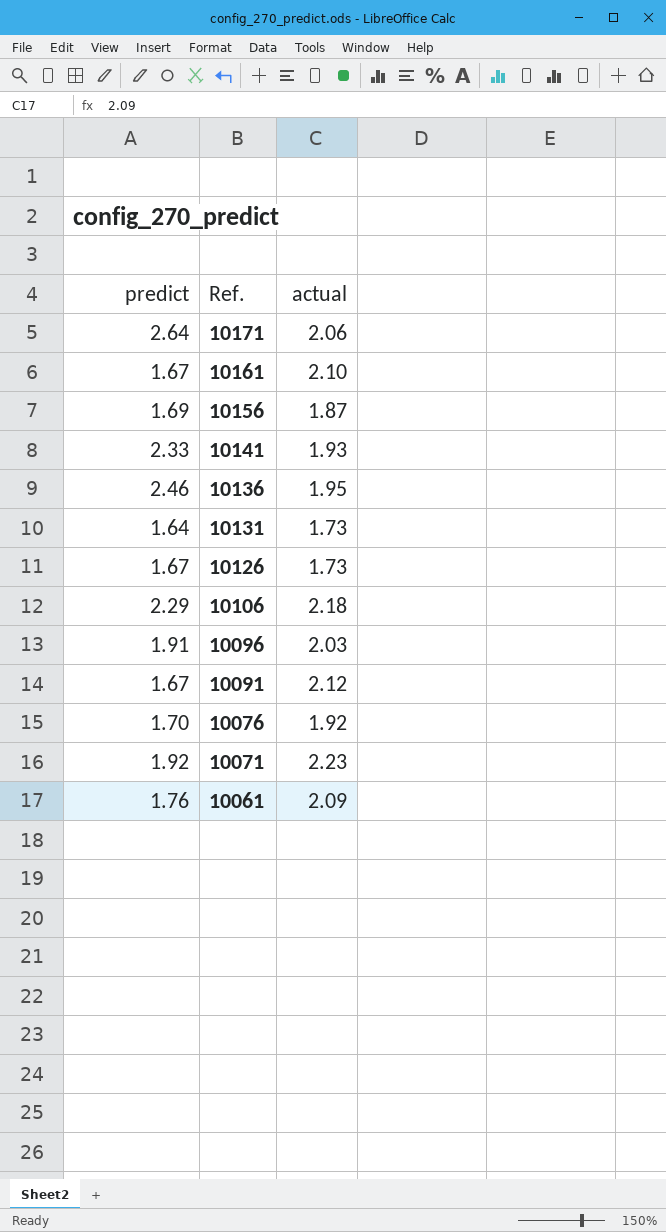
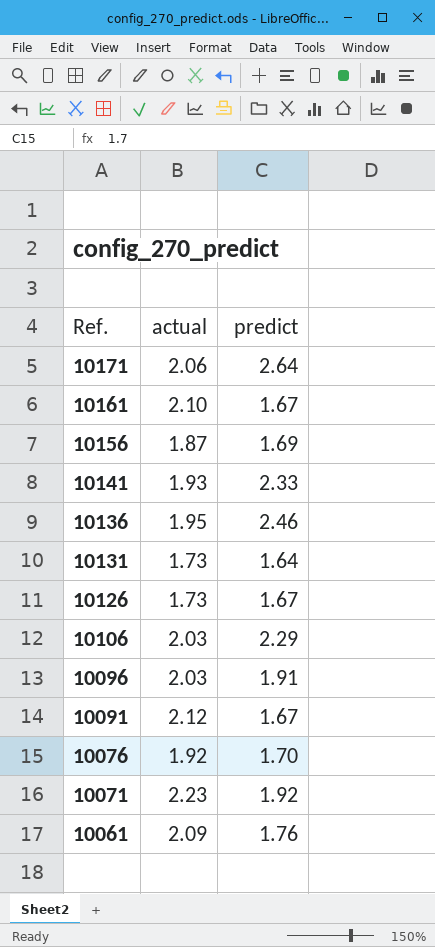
column predict | position: 1 -> 3
10106 | actual: 2.18 -> 2.03

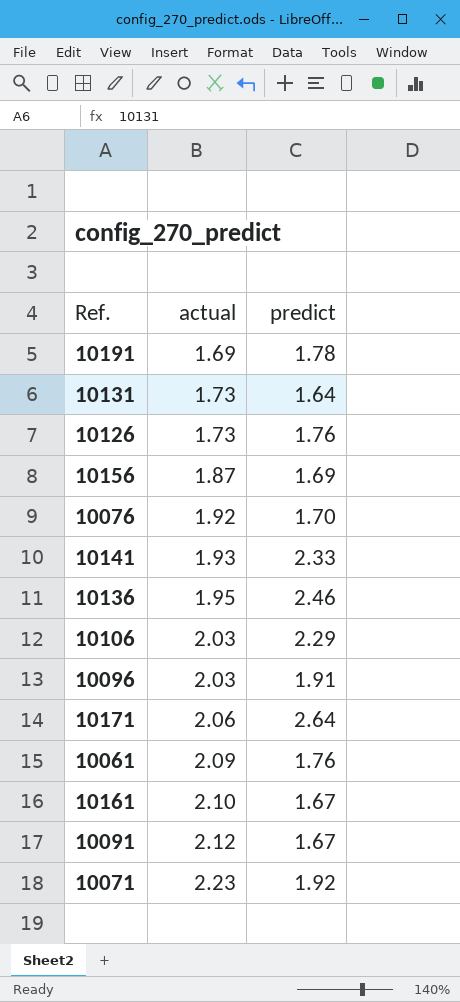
row order: Ref. descending -> actual ascending
row 10191: none -> 1.69 | 1.78
10126 | predict: 1.67 -> 1.76

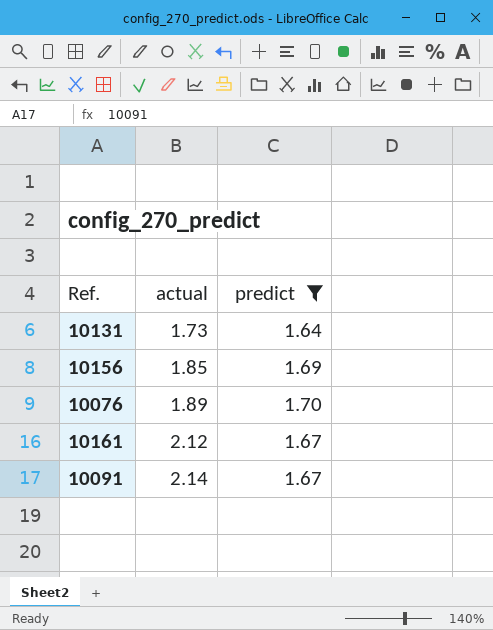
filter: none -> predict <= 1.70
10156 | actual: 1.87 -> 1.85
10076 | actual: 1.92 -> 1.89
10161 | actual: 2.10 -> 2.12
10091 | actual: 2.12 -> 2.14

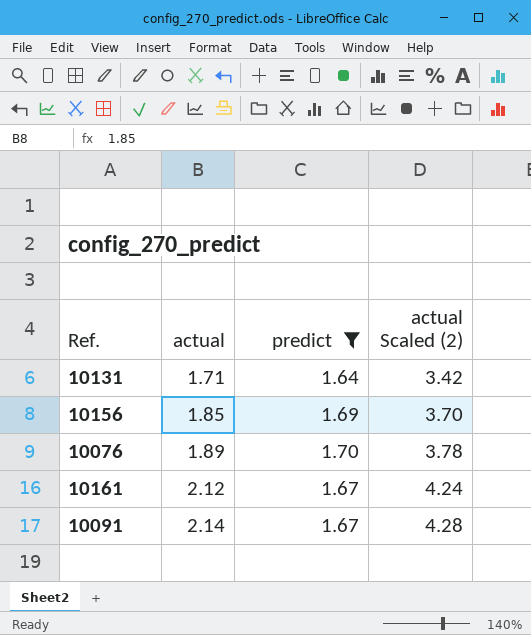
column actual Scaled (2) | formula: none -> [actual] * 2
10131 | actual: 1.73 -> 1.71

